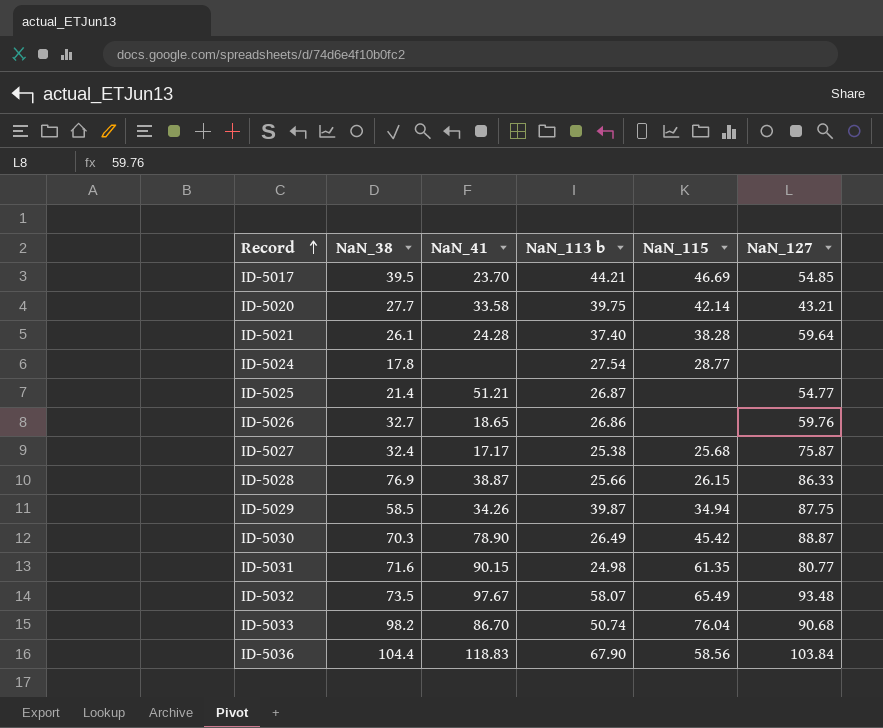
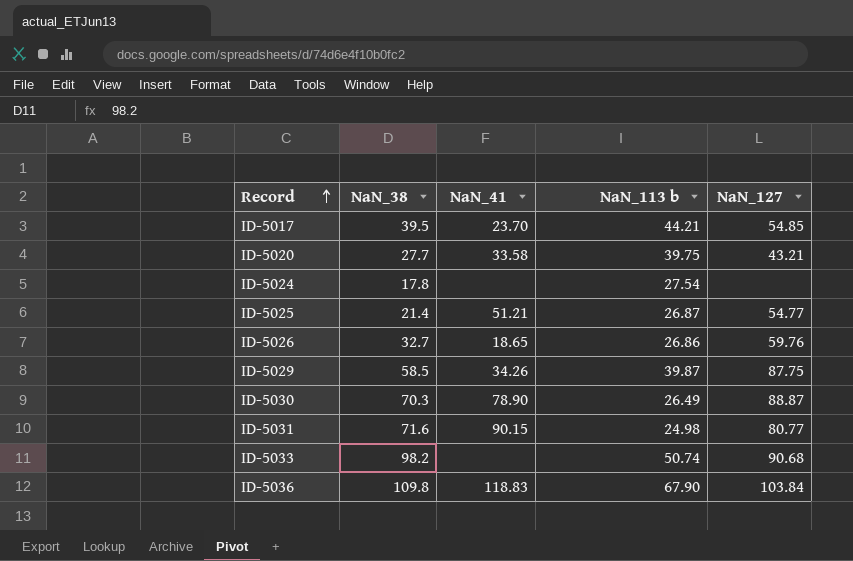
column NaN_115 | position: 5 -> none
row ID-5021: 26.1 | 24.28 | 37.40 | 38.28 | 59.64 -> none
row ID-5027: 32.4 | 17.17 | 25.38 | 25.68 | 75.87 -> none
row ID-5028: 76.9 | 38.87 | 25.66 | 26.15 | 86.33 -> none
row ID-5032: 73.5 | 97.67 | 58.07 | 65.49 | 93.48 -> none
ID-5033 | NaN_41: 86.70 -> none
ID-5036 | NaN_38: 104.4 -> 109.8

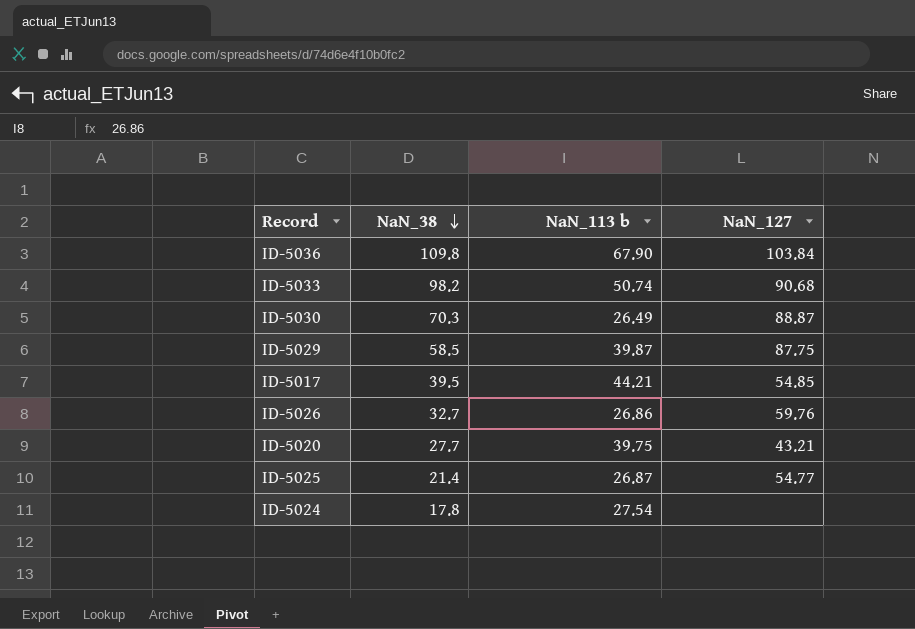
row order: Record ascending -> NaN_38 descending
column NaN_41 | position: 3 -> none
row ID-5031: 71.6 | 90.15 | 24.98 | 80.77 -> none

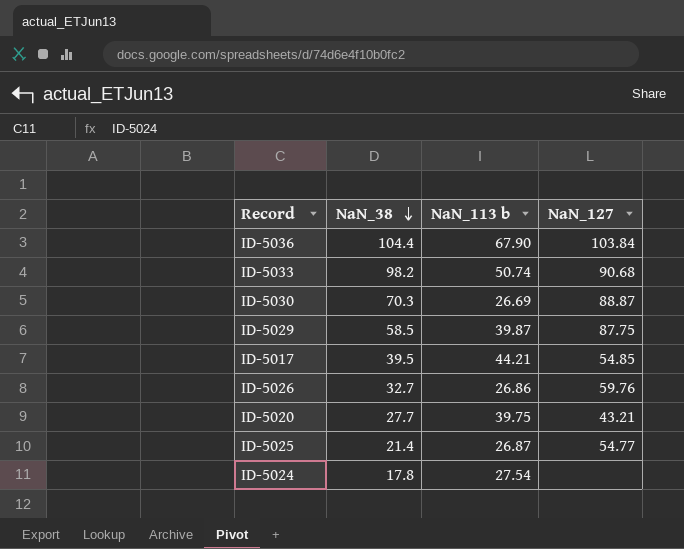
ID-5036 | NaN_38: 109.8 -> 104.4
ID-5030 | NaN_113 b: 26.49 -> 26.69

